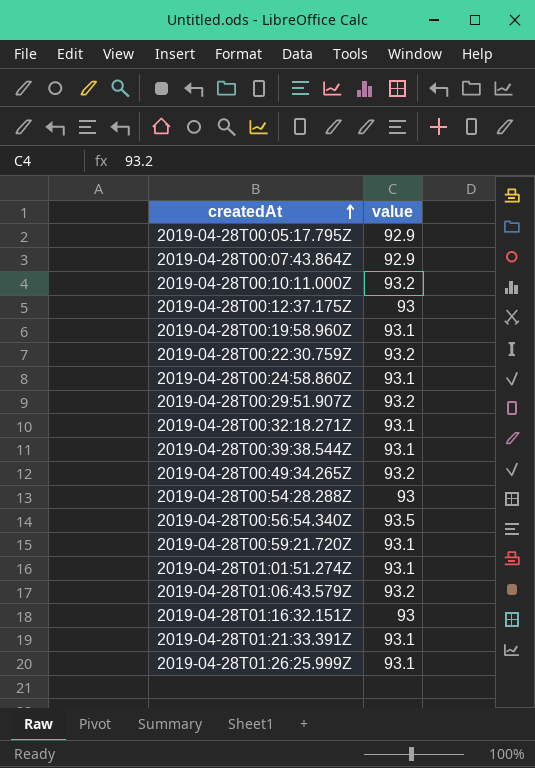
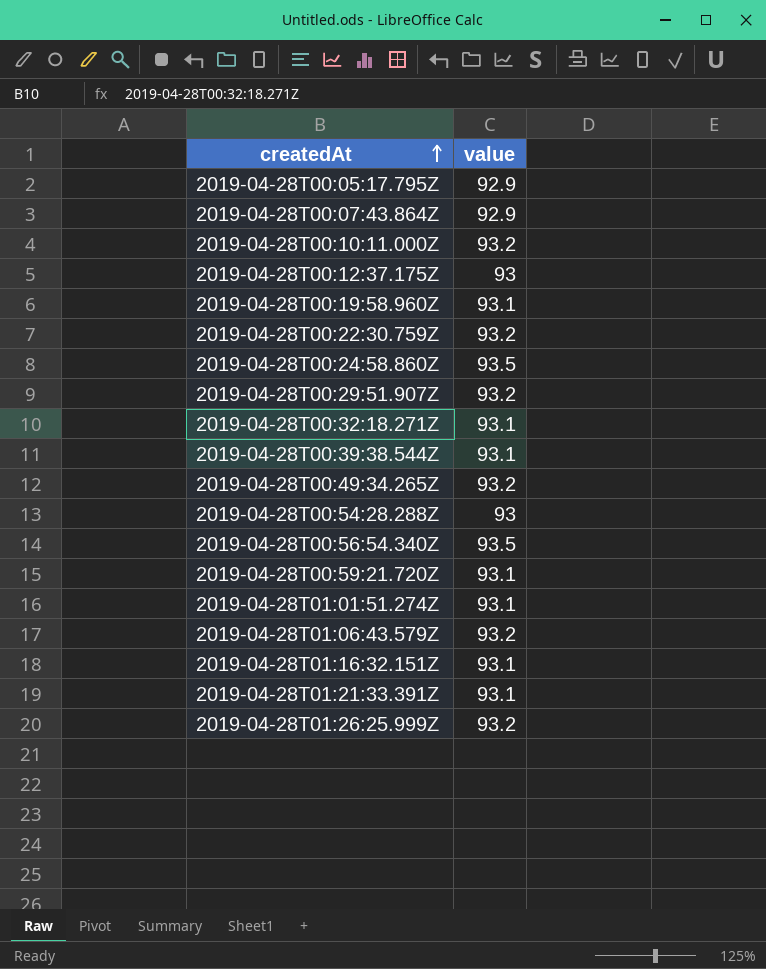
2019-04-28T00:24:58.860Z | value: 93.1 -> 93.5
2019-04-28T01:16:32.151Z | value: 93 -> 93.1
2019-04-28T01:26:25.999Z | value: 93.1 -> 93.2

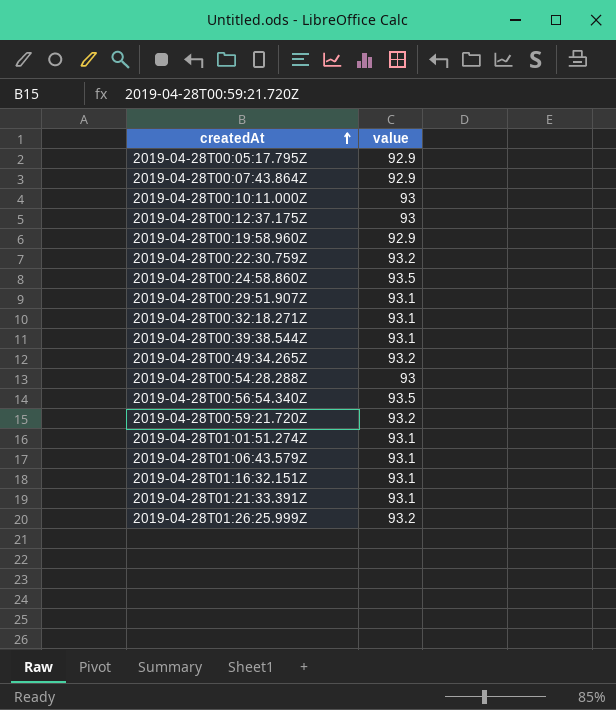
2019-04-28T00:10:11.000Z | value: 93.2 -> 93
2019-04-28T00:19:58.960Z | value: 93.1 -> 92.9
2019-04-28T00:29:51.907Z | value: 93.2 -> 93.1
2019-04-28T00:59:21.720Z | value: 93.1 -> 93.2
2019-04-28T01:06:43.579Z | value: 93.2 -> 93.1

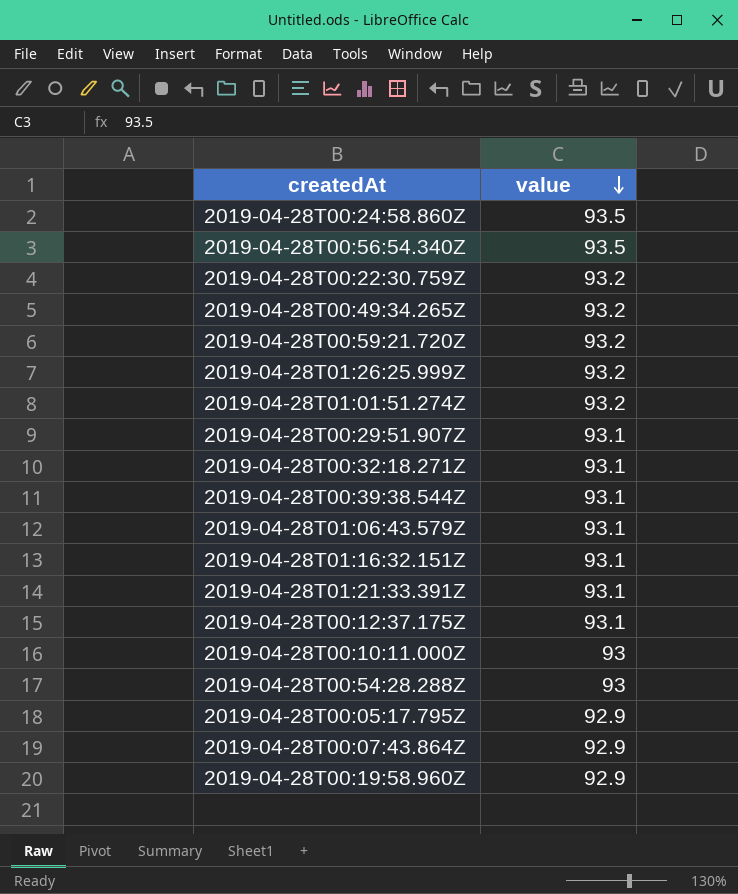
row order: createdAt ascending -> value descending
2019-04-28T01:01:51.274Z | value: 93.1 -> 93.2
2019-04-28T00:12:37.175Z | value: 93 -> 93.1

